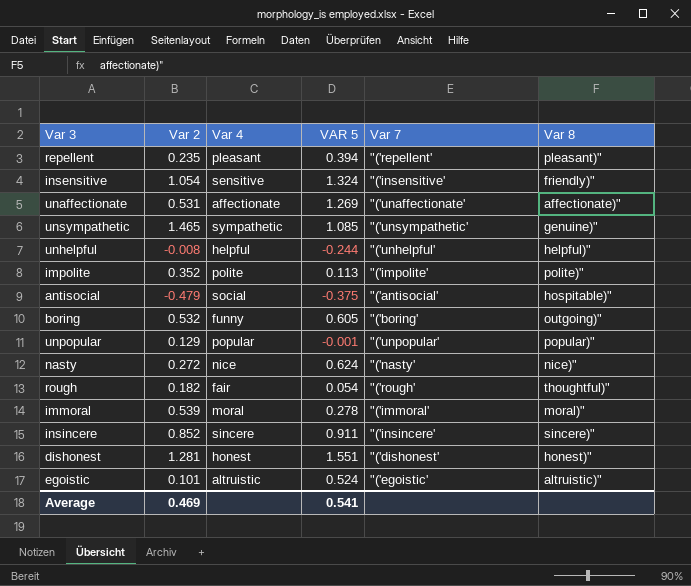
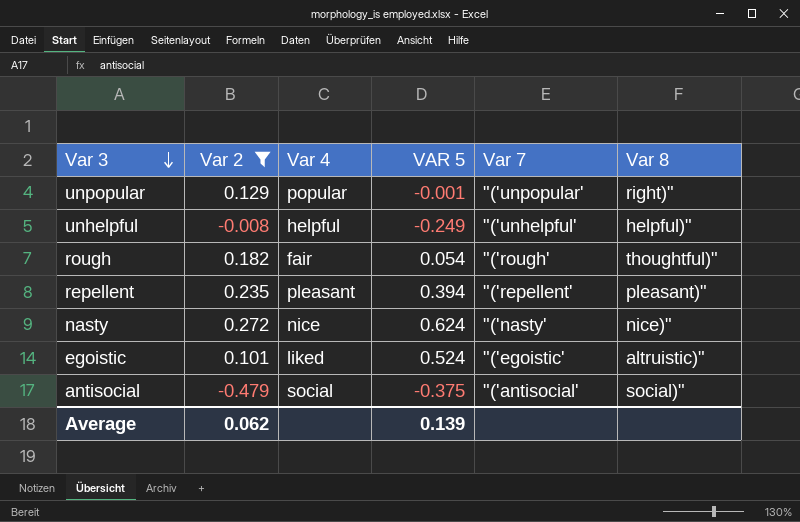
filter: none -> Var 2 <= 0.272
row order: none -> Var 3 descending
unpopular | Var 8: popular)" -> right)"
unhelpful | VAR 5: -0.244 -> -0.249
egoistic | Var 4: altruistic -> liked
antisocial | Var 8: hospitable)" -> social)"
Average | Var 2: 0.469 -> 0.062
Average | VAR 5: 0.541 -> 0.139

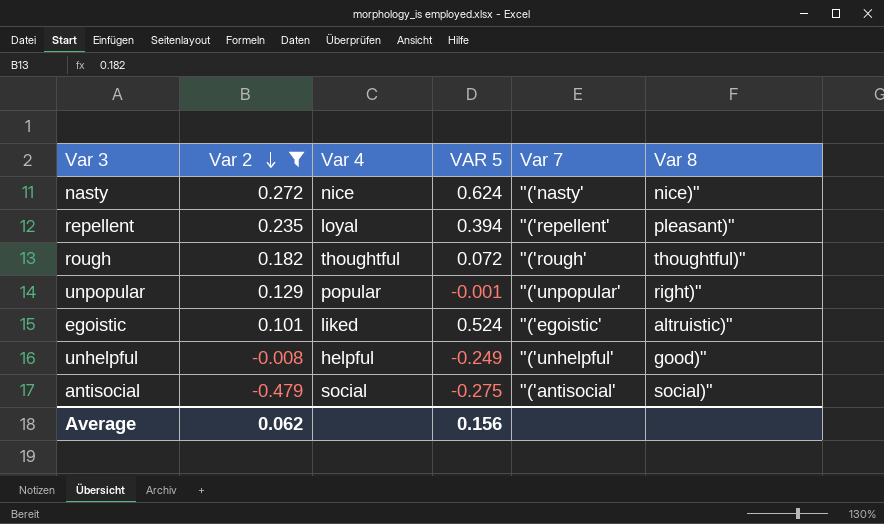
row order: Var 3 descending -> Var 2 descending
repellent | Var 4: pleasant -> loyal
rough | Var 4: fair -> thoughtful
rough | VAR 5: 0.054 -> 0.072
unhelpful | Var 8: helpful)" -> good)"
antisocial | VAR 5: -0.375 -> -0.275
Average | VAR 5: 0.139 -> 0.156

